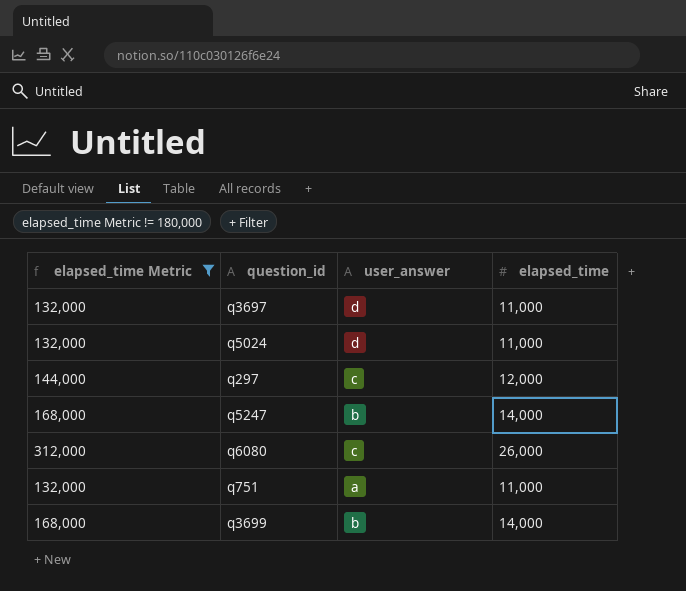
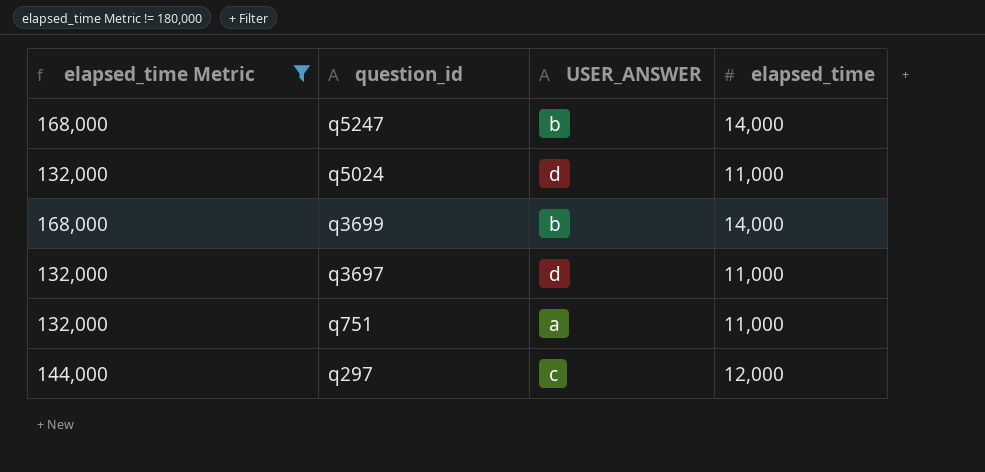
row order: none -> question_id descending
column name: user_answer -> USER_ANSWER
row q6080: 312,000 | c | 26,000 -> none

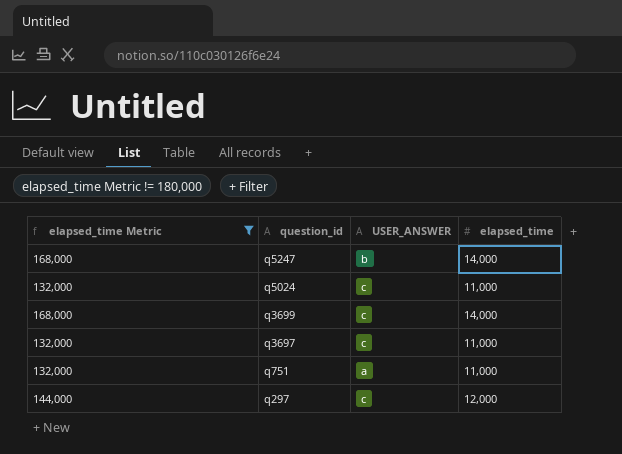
q5024 | USER_ANSWER: d -> c
q3699 | USER_ANSWER: b -> c
q3697 | USER_ANSWER: d -> c

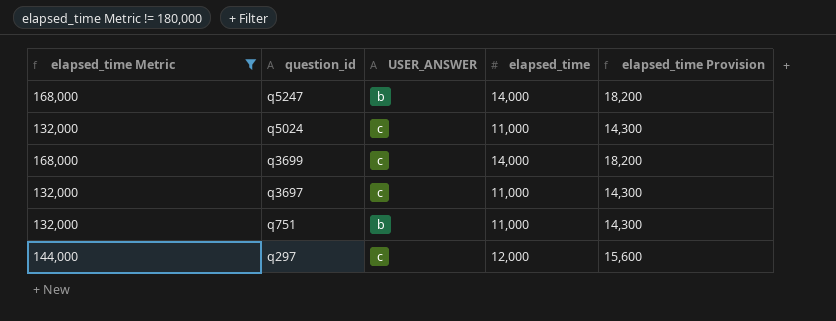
column elapsed_time Provision | formula: none -> [elapsed_time] * 1.3
q751 | USER_ANSWER: a -> b

